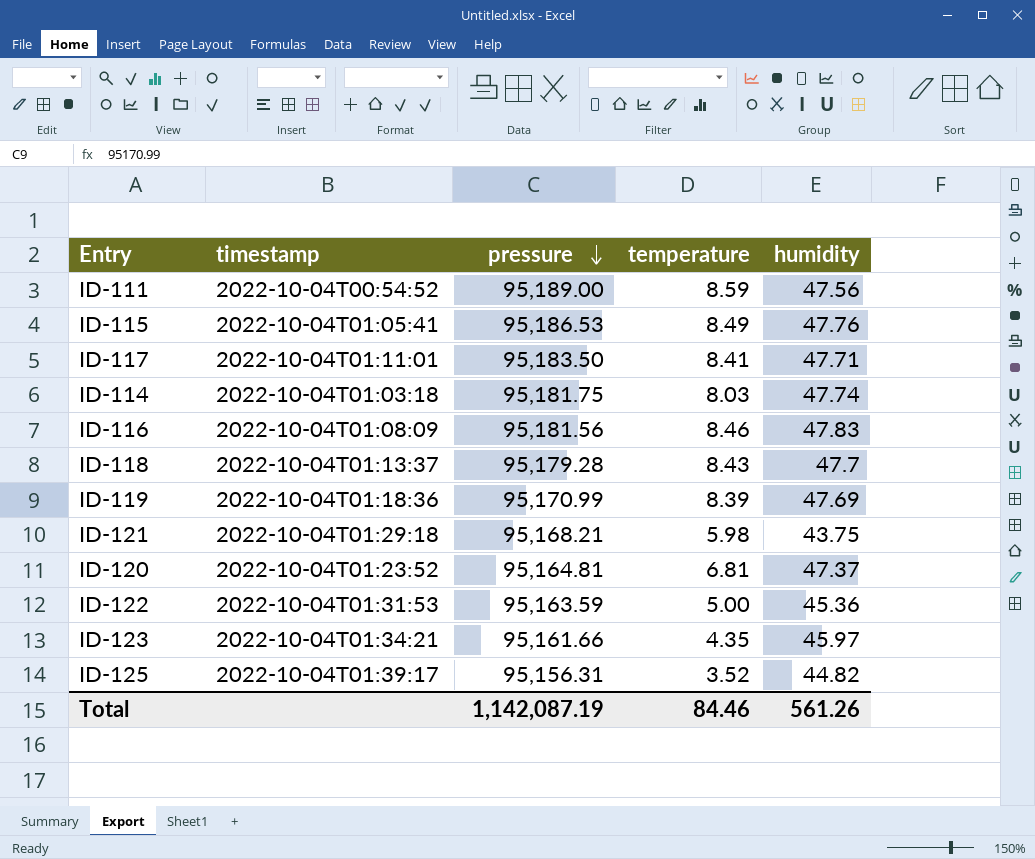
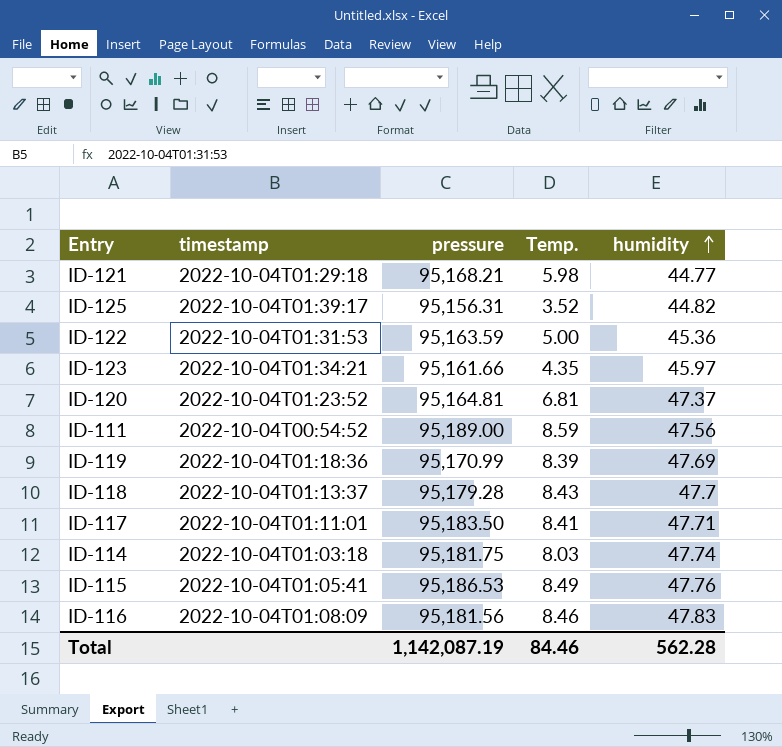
row order: pressure descending -> humidity ascending
column name: temperature -> Temp.
ID-121 | humidity: 43.75 -> 44.77
Total | humidity: 561.26 -> 562.28

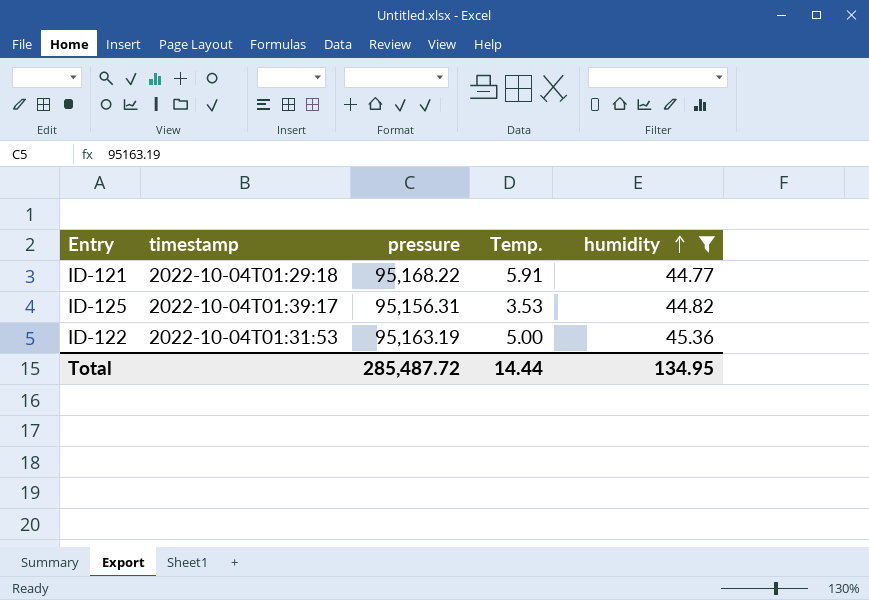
filter: none -> humidity <= 45.36
ID-121 | pressure: 95,168.21 -> 95,168.22
ID-121 | Temp.: 5.98 -> 5.91
ID-125 | Temp.: 3.52 -> 3.53
ID-122 | pressure: 95,163.59 -> 95,163.19
Total | pressure: 1,142,087.19 -> 285,487.72
Total | Temp.: 84.46 -> 14.44
Total | humidity: 562.28 -> 134.95

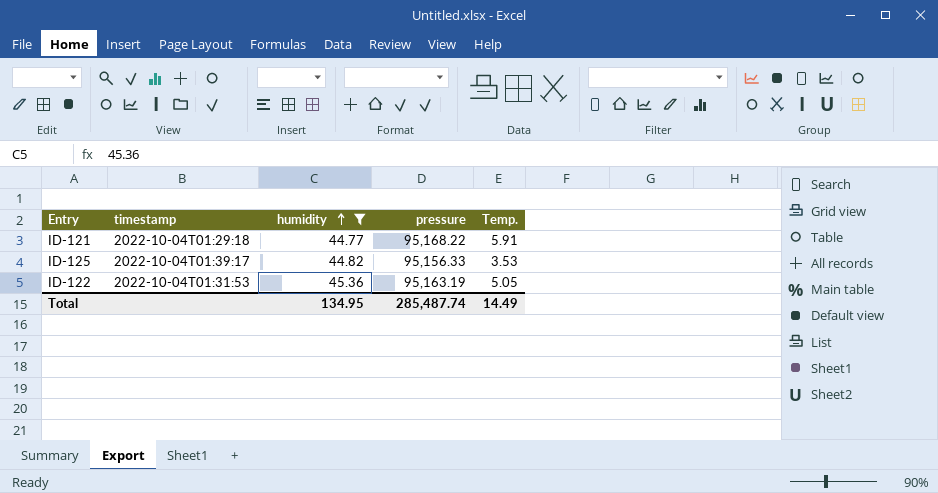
column humidity | position: 5 -> 3
ID-125 | pressure: 95,156.31 -> 95,156.33
ID-122 | Temp.: 5.00 -> 5.05
Total | pressure: 285,487.72 -> 285,487.74
Total | Temp.: 14.44 -> 14.49

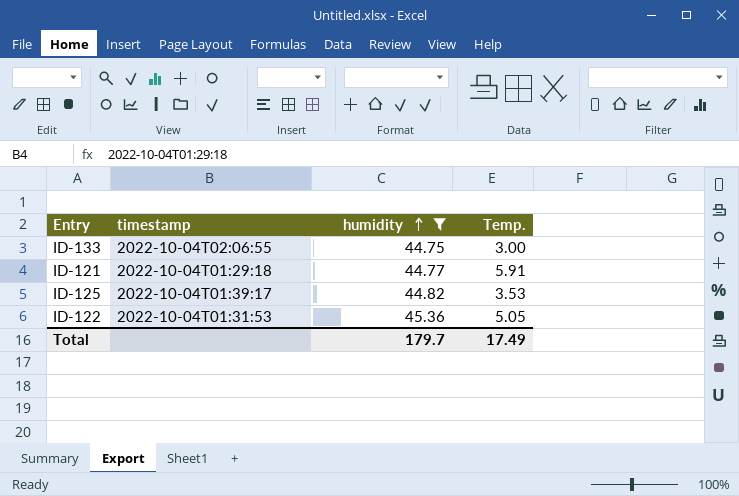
column pressure | position: 4 -> none
row ID-133: none -> 2022-10-04T02:06:55 | 44.75 | 3.00
Total | humidity: 134.95 -> 179.7
Total | Temp.: 14.49 -> 17.49

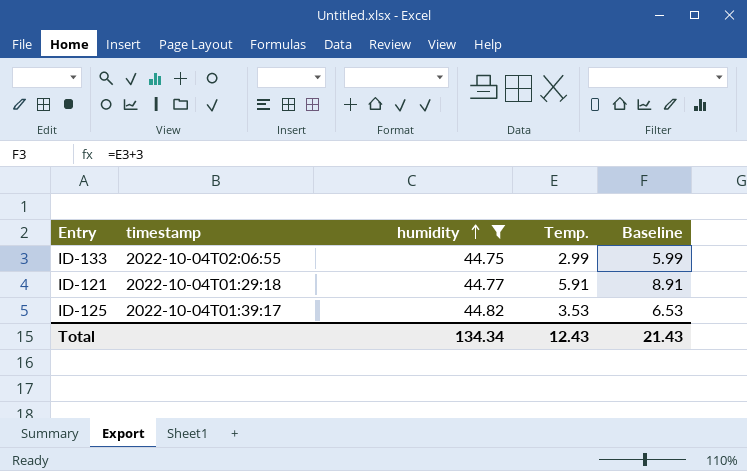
column Baseline | formula: none -> [Temp.] + 3
row ID-122: 2022-10-04T01:31:53 | 45.36 | 5.05 -> none
ID-133 | Temp.: 3.00 -> 2.99
Total | humidity: 179.7 -> 134.34
Total | Temp.: 17.49 -> 12.43

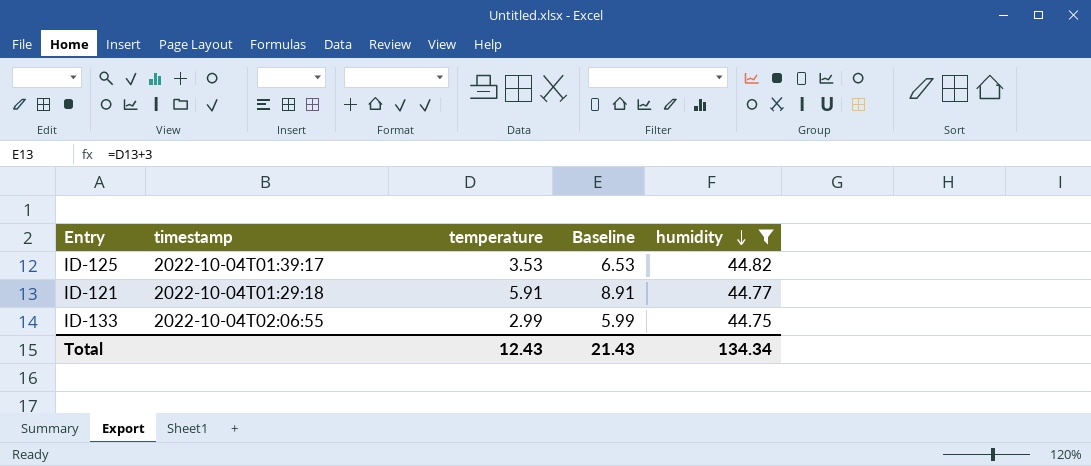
row order: humidity ascending -> humidity descending
column name: Temp. -> temperature
column humidity | position: 3 -> 5

